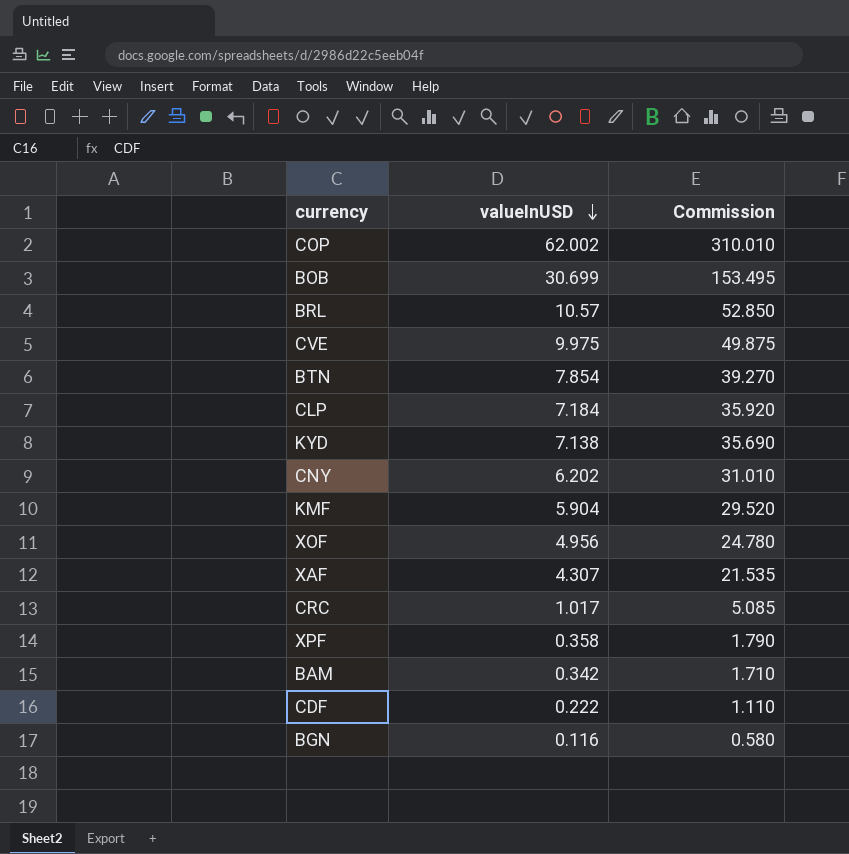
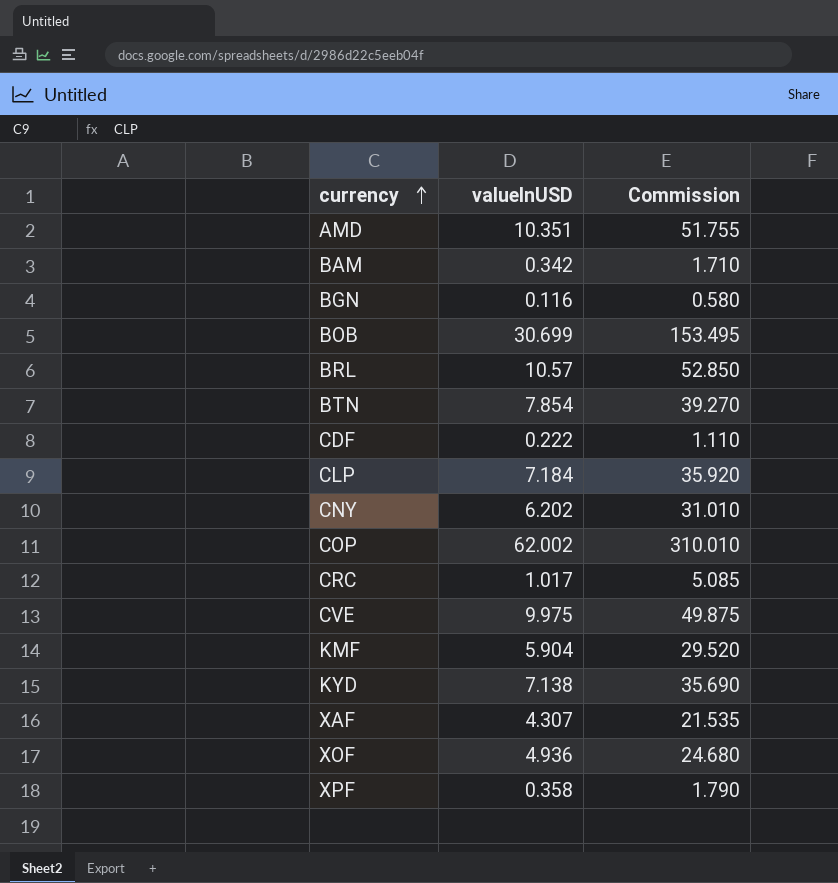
row order: valueInUSD descending -> currency ascending
row AMD: none -> 10.351 | 51.755
XOF | valueInUSD: 4.956 -> 4.936
XOF | Commission: 24.780 -> 24.680

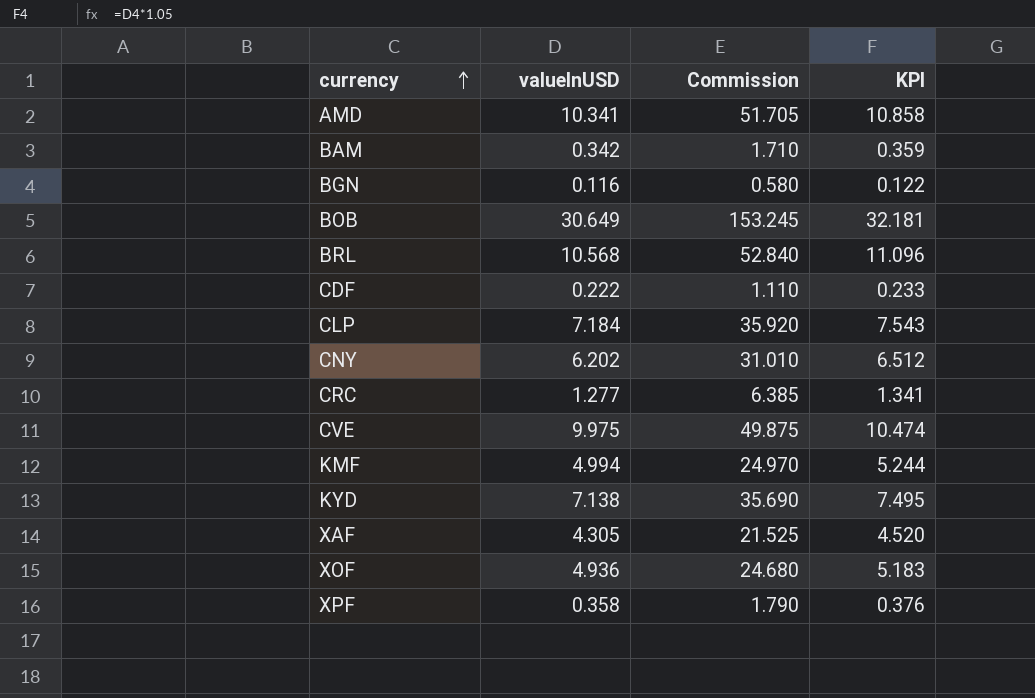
column KPI | formula: none -> [valueInUSD] * 1.05
row BTN: 7.854 | 39.270 -> none
row COP: 62.002 | 310.010 -> none
AMD | valueInUSD: 10.351 -> 10.341
AMD | Commission: 51.755 -> 51.705
BOB | valueInUSD: 30.699 -> 30.649
BOB | Commission: 153.495 -> 153.245
BRL | valueInUSD: 10.57 -> 10.568
BRL | Commission: 52.850 -> 52.840
CRC | valueInUSD: 1.017 -> 1.277
CRC | Commission: 5.085 -> 6.385
KMF | valueInUSD: 5.904 -> 4.994
KMF | Commission: 29.520 -> 24.970
XAF | valueInUSD: 4.307 -> 4.305
XAF | Commission: 21.535 -> 21.525

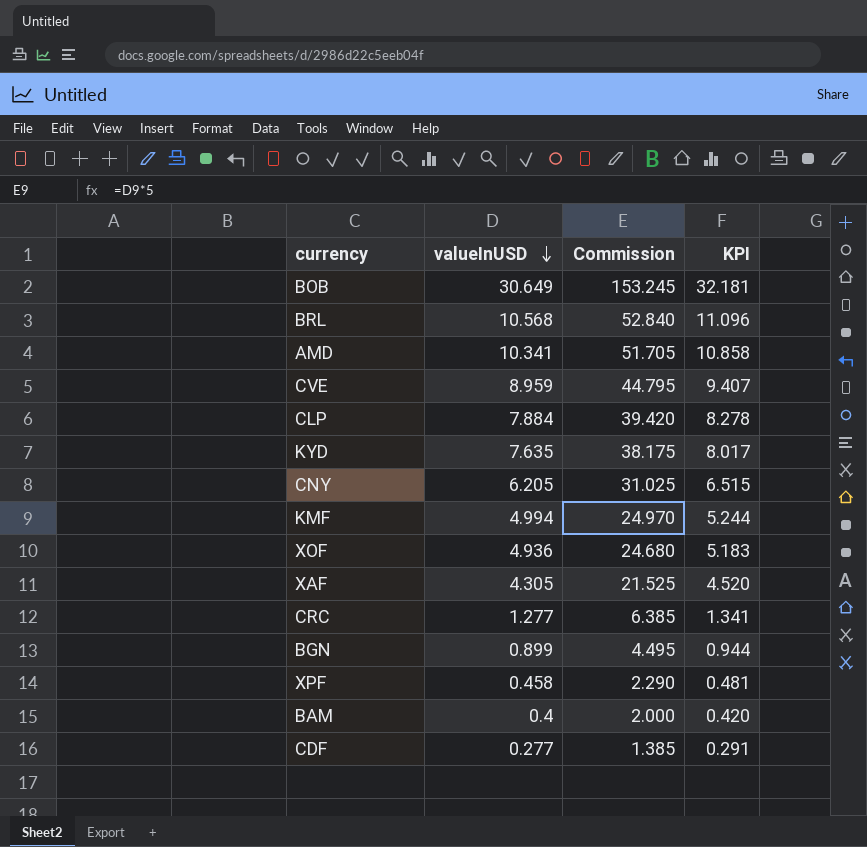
row order: currency ascending -> valueInUSD descending
CVE | valueInUSD: 9.975 -> 8.959
CVE | Commission: 49.875 -> 44.795
CVE | KPI: 10.474 -> 9.407
CLP | valueInUSD: 7.184 -> 7.884
CLP | Commission: 35.920 -> 39.420
CLP | KPI: 7.543 -> 8.278
KYD | valueInUSD: 7.138 -> 7.635
KYD | Commission: 35.690 -> 38.175
KYD | KPI: 7.495 -> 8.017
CNY | valueInUSD: 6.202 -> 6.205
CNY | Commission: 31.010 -> 31.025
CNY | KPI: 6.512 -> 6.515
BGN | valueInUSD: 0.116 -> 0.899
BGN | Commission: 0.580 -> 4.495
BGN | KPI: 0.122 -> 0.944
XPF | valueInUSD: 0.358 -> 0.458
XPF | Commission: 1.790 -> 2.290
XPF | KPI: 0.376 -> 0.481
BAM | valueInUSD: 0.342 -> 0.4
BAM | Commission: 1.710 -> 2.000
BAM | KPI: 0.359 -> 0.420
CDF | valueInUSD: 0.222 -> 0.277
CDF | Commission: 1.110 -> 1.385
CDF | KPI: 0.233 -> 0.291

